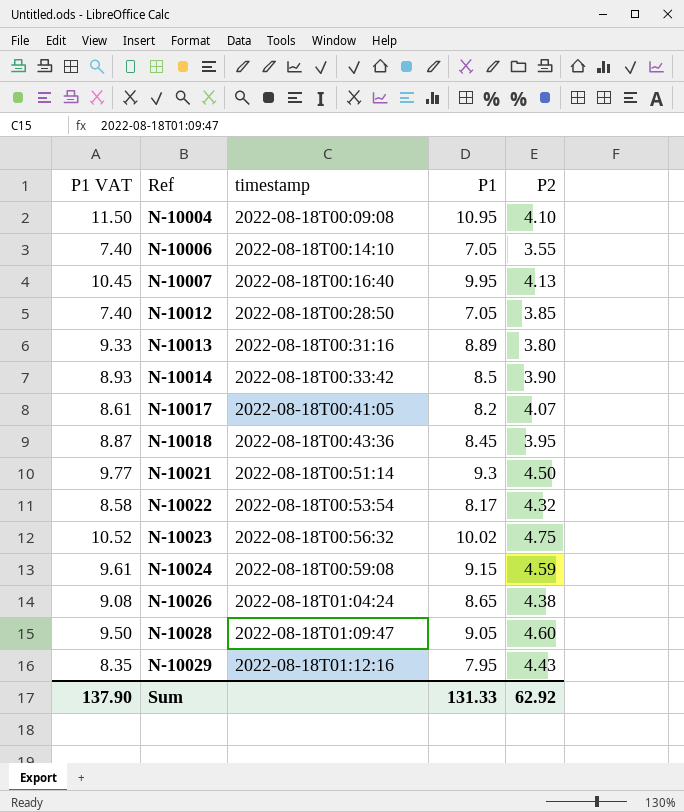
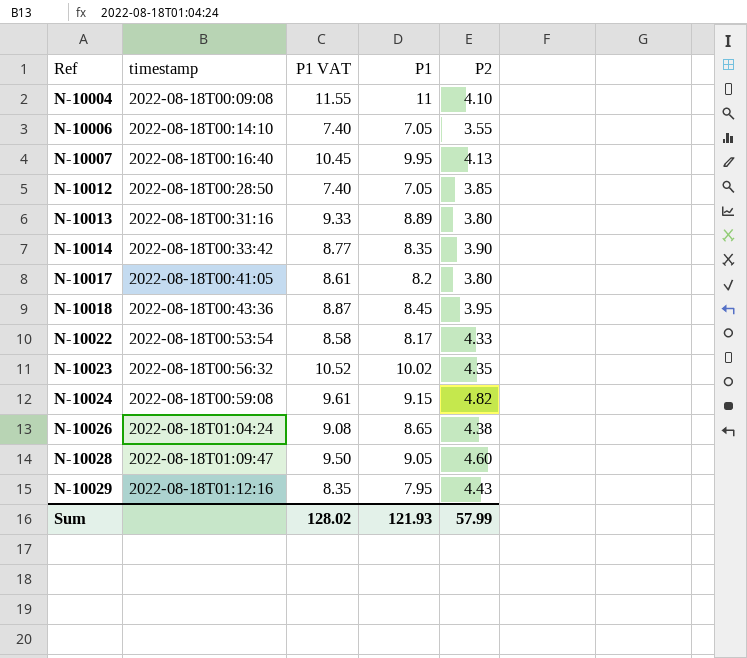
column P1 VAT | position: 1 -> 3
row N-10021: 9.77 | 2022-08-18T00:51:14 | 9.3 | 4.50 -> none
N-10004 | P1 VAT: 11.50 -> 11.55
N-10004 | P1: 10.95 -> 11
N-10014 | P1 VAT: 8.93 -> 8.77
N-10014 | P1: 8.5 -> 8.35
N-10017 | P2: 4.07 -> 3.80
N-10022 | P2: 4.32 -> 4.33
N-10023 | P2: 4.75 -> 4.35
N-10024 | P2: 4.59 -> 4.82
Sum | P1 VAT: 137.90 -> 128.02
Sum | P1: 131.33 -> 121.93
Sum | P2: 62.92 -> 57.99

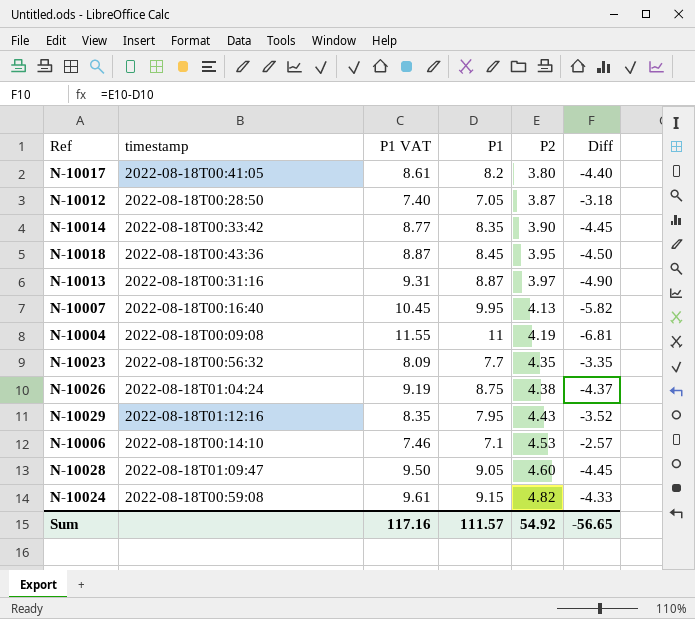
row order: Ref ascending -> P2 ascending
column Diff | formula: none -> [P2] - [P1]
row N-10022: 2022-08-18T00:53:54 | 8.58 | 8.17 | 4.33 -> none
N-10012 | P2: 3.85 -> 3.87
N-10013 | P1 VAT: 9.33 -> 9.31
N-10013 | P1: 8.89 -> 8.87
N-10013 | P2: 3.80 -> 3.97
N-10004 | P2: 4.10 -> 4.19
N-10023 | P1 VAT: 10.52 -> 8.09
N-10023 | P1: 10.02 -> 7.7
N-10026 | P1 VAT: 9.08 -> 9.19
N-10026 | P1: 8.65 -> 8.75
N-10006 | P1 VAT: 7.40 -> 7.46
N-10006 | P1: 7.05 -> 7.1
N-10006 | P2: 3.55 -> 4.53
Sum | P1 VAT: 128.02 -> 117.16
Sum | P1: 121.93 -> 111.57
Sum | P2: 57.99 -> 54.92

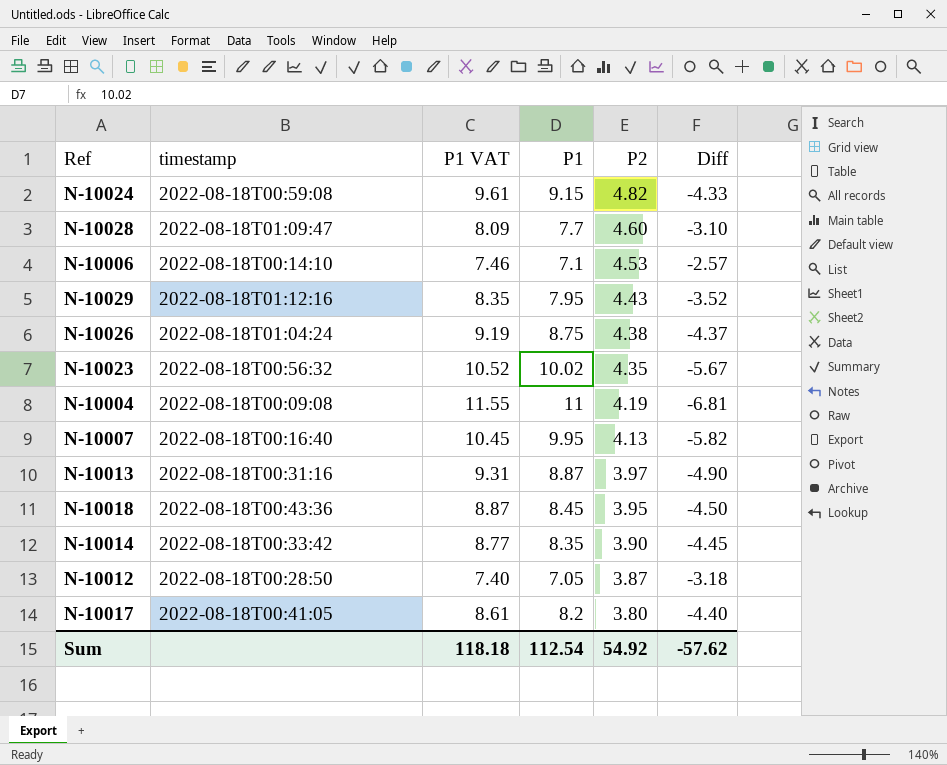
row order: P2 ascending -> P2 descending
N-10028 | P1 VAT: 9.50 -> 8.09
N-10028 | P1: 9.05 -> 7.7
N-10028 | Diff: -4.45 -> -3.10
N-10023 | P1 VAT: 8.09 -> 10.52
N-10023 | P1: 7.7 -> 10.02
N-10023 | Diff: -3.35 -> -5.67
Sum | P1 VAT: 117.16 -> 118.18
Sum | P1: 111.57 -> 112.54
Sum | Diff: -56.65 -> -57.62

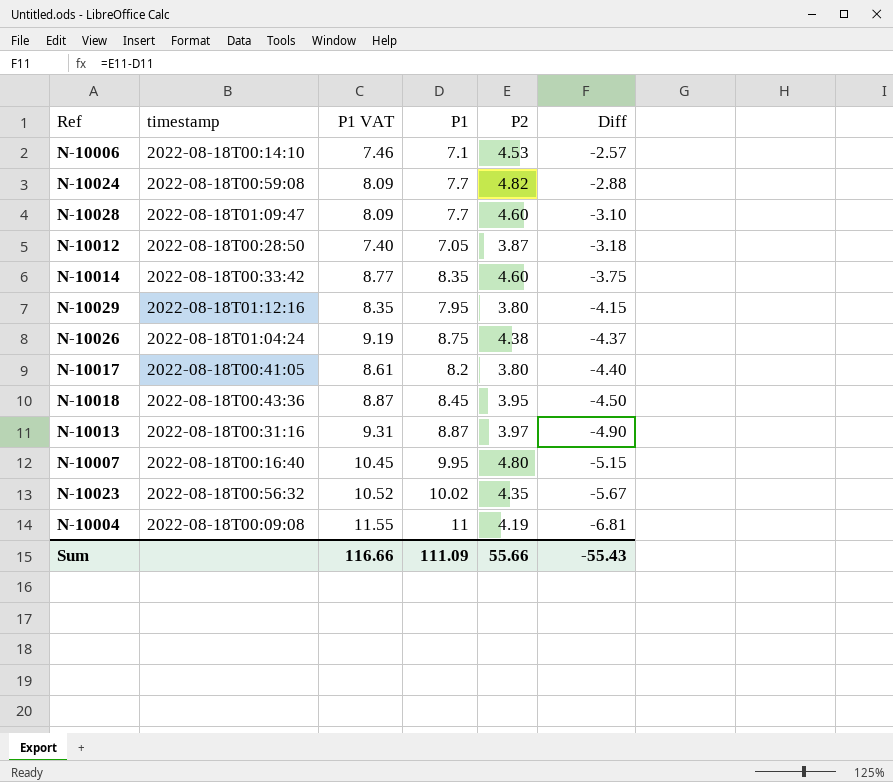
row order: P2 descending -> Diff descending
N-10024 | P1 VAT: 9.61 -> 8.09
N-10024 | P1: 9.15 -> 7.7
N-10024 | Diff: -4.33 -> -2.88
N-10014 | P2: 3.90 -> 4.60
N-10014 | Diff: -4.45 -> -3.75
N-10029 | P2: 4.43 -> 3.80
N-10029 | Diff: -3.52 -> -4.15
N-10007 | P2: 4.13 -> 4.80
N-10007 | Diff: -5.82 -> -5.15
Sum | P1 VAT: 118.18 -> 116.66
Sum | P1: 112.54 -> 111.09
Sum | P2: 54.92 -> 55.66
Sum | Diff: -57.62 -> -55.43

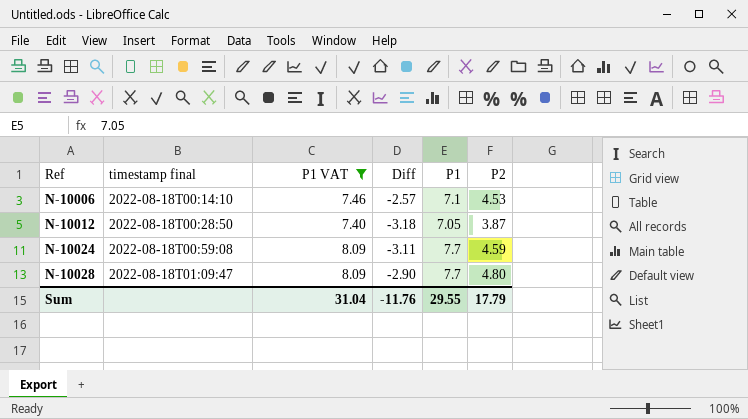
filter: none -> P1 VAT <= 8.09
row order: Diff descending -> Ref ascending
column name: timestamp -> timestamp final
column Diff | position: 6 -> 4
N-10024 | Diff: -2.88 -> -3.11
N-10024 | P2: 4.82 -> 4.59
N-10028 | Diff: -3.10 -> -2.90
N-10028 | P2: 4.60 -> 4.80
Sum | P1 VAT: 116.66 -> 31.04
Sum | Diff: -55.43 -> -11.76
Sum | P1: 111.09 -> 29.55
Sum | P2: 55.66 -> 17.79

